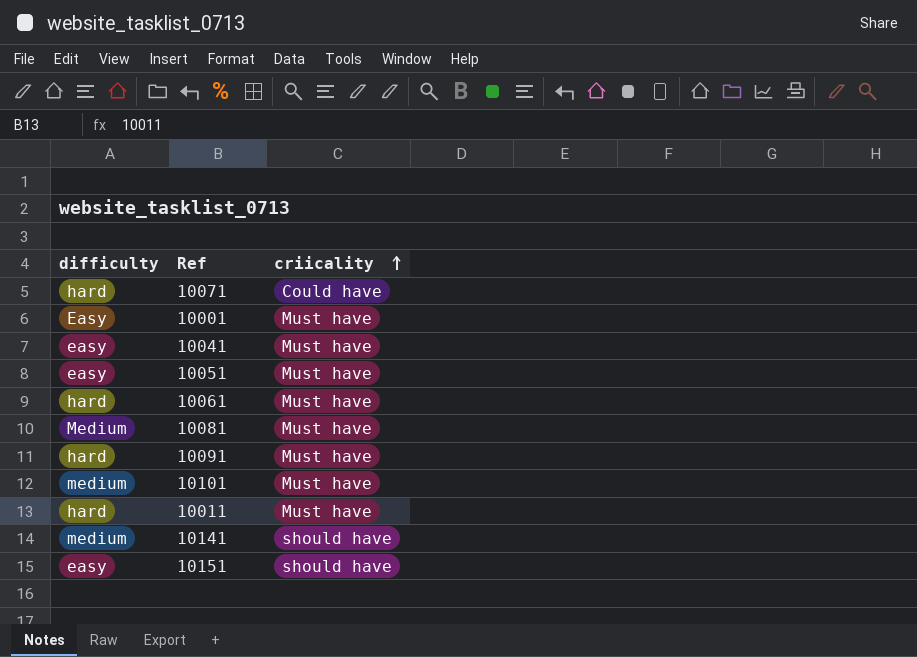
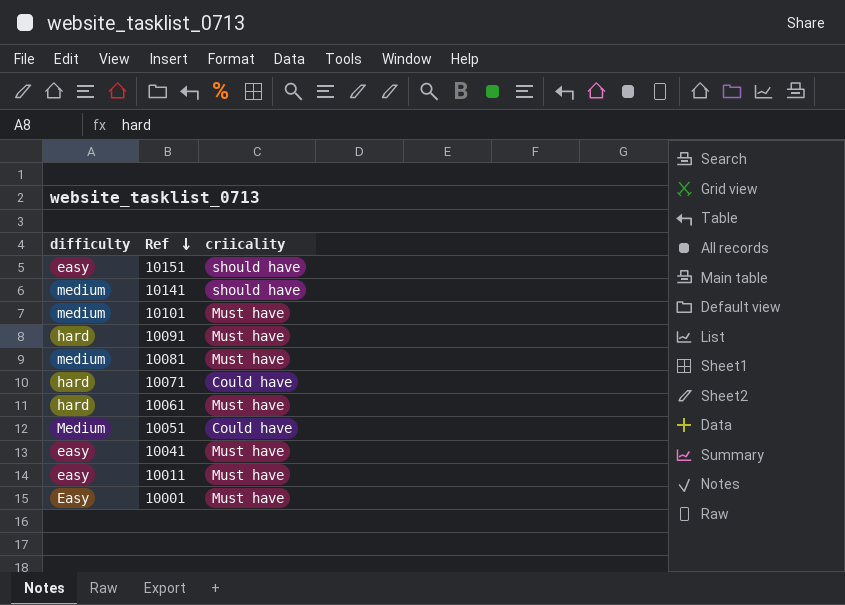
row order: criicality ascending -> Ref descending
10081 | difficulty: Medium -> medium
10051 | difficulty: easy -> Medium
10051 | criicality: Must have -> Could have
10011 | difficulty: hard -> easy

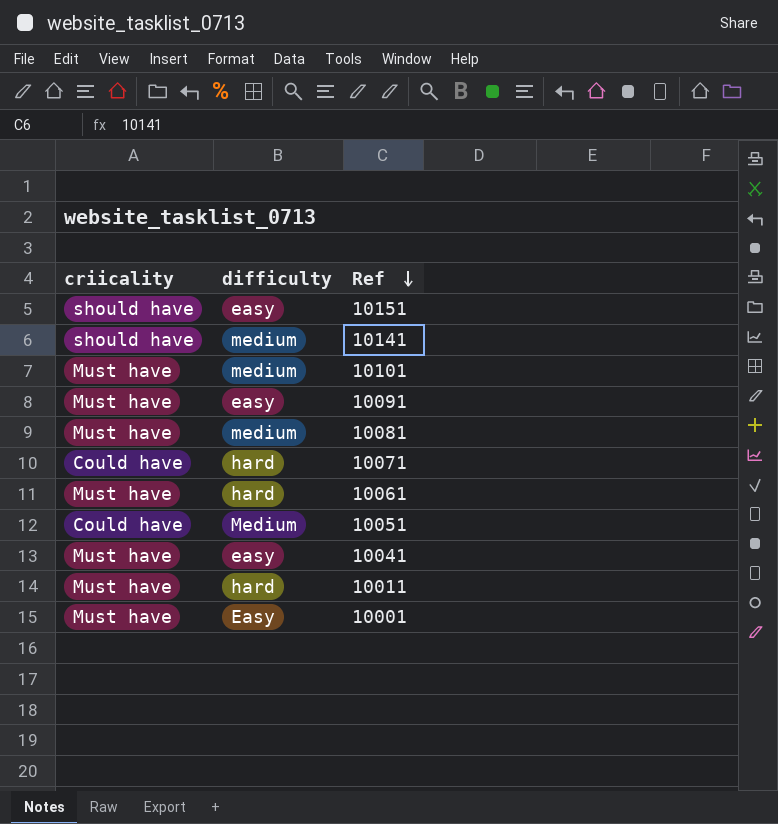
column criicality | position: 3 -> 1
10091 | difficulty: hard -> easy
10011 | difficulty: easy -> hard

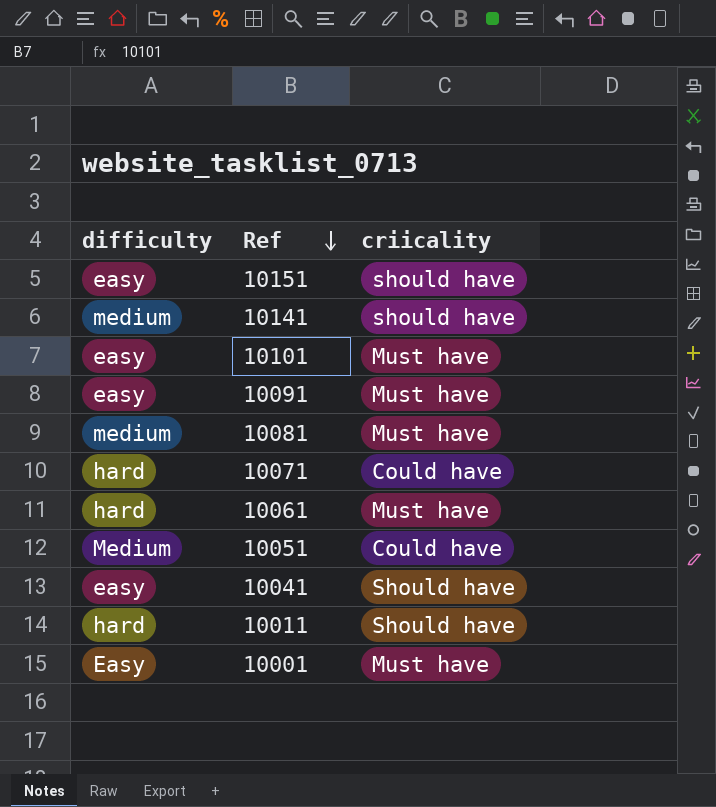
column criicality | position: 1 -> 3
10101 | difficulty: medium -> easy
10041 | criicality: Must have -> Should have
10011 | criicality: Must have -> Should have

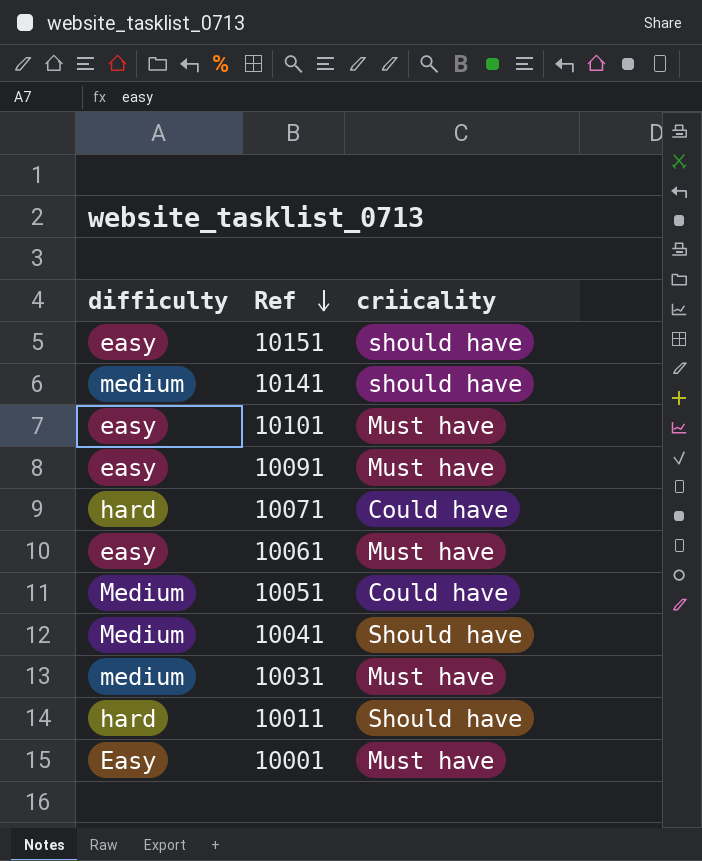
row 10081: medium | Must have -> none
10061 | difficulty: hard -> easy
10041 | difficulty: easy -> Medium
row 10031: none -> medium | Must have

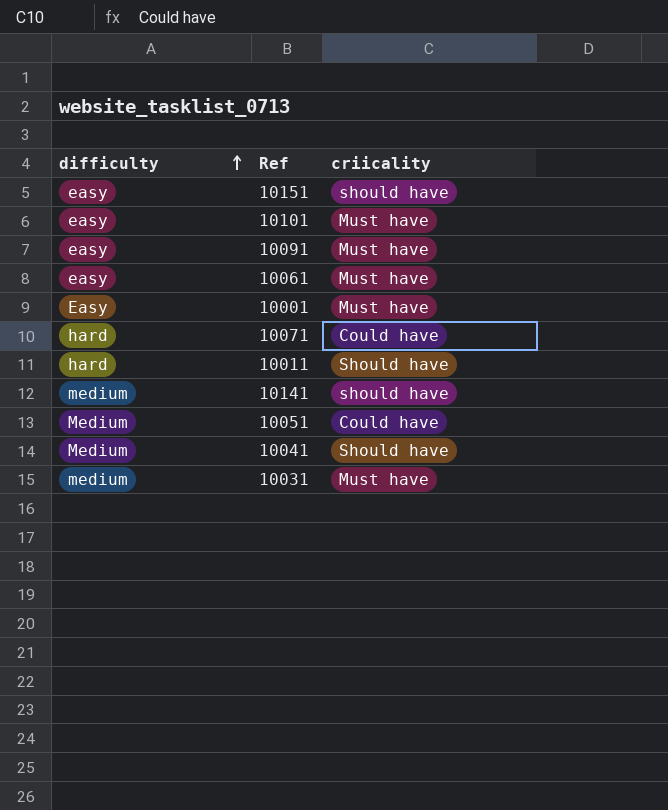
row order: Ref descending -> difficulty ascending

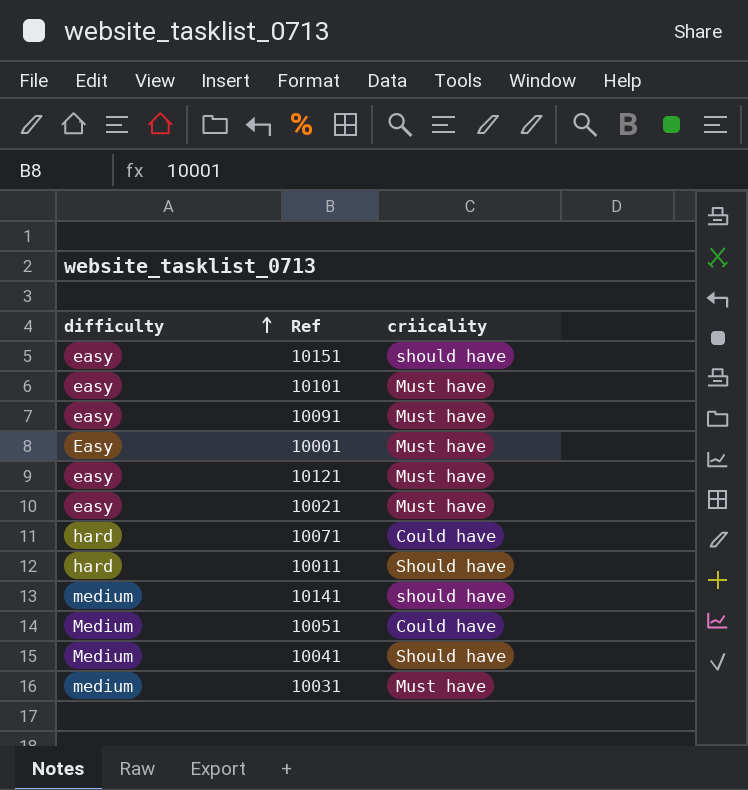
row 10061: easy | Must have -> none
row 10121: none -> easy | Must have
row 10021: none -> easy | Must have

